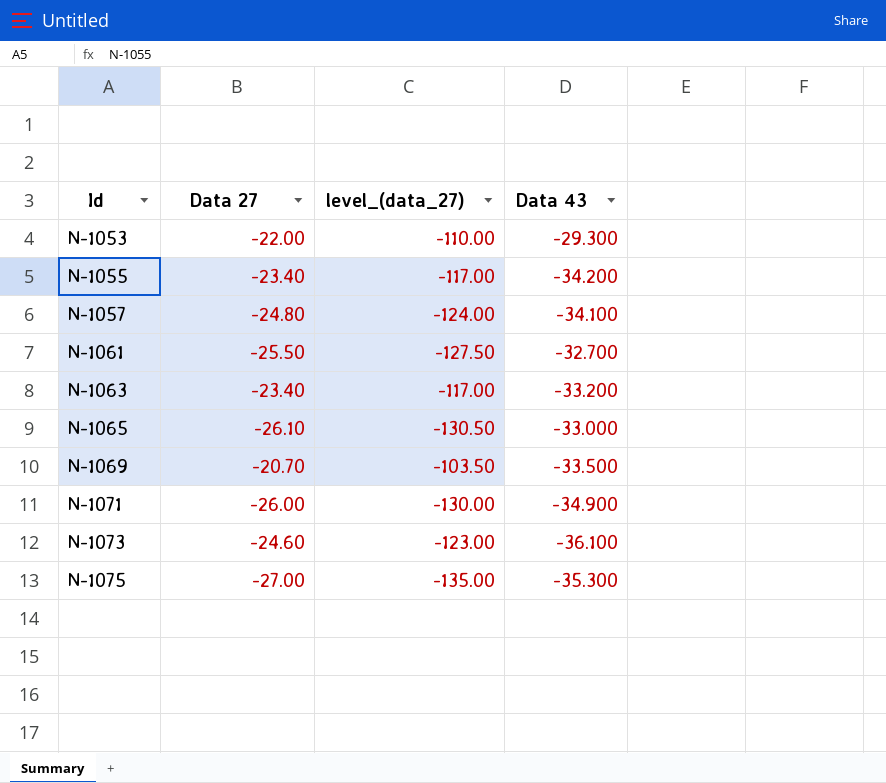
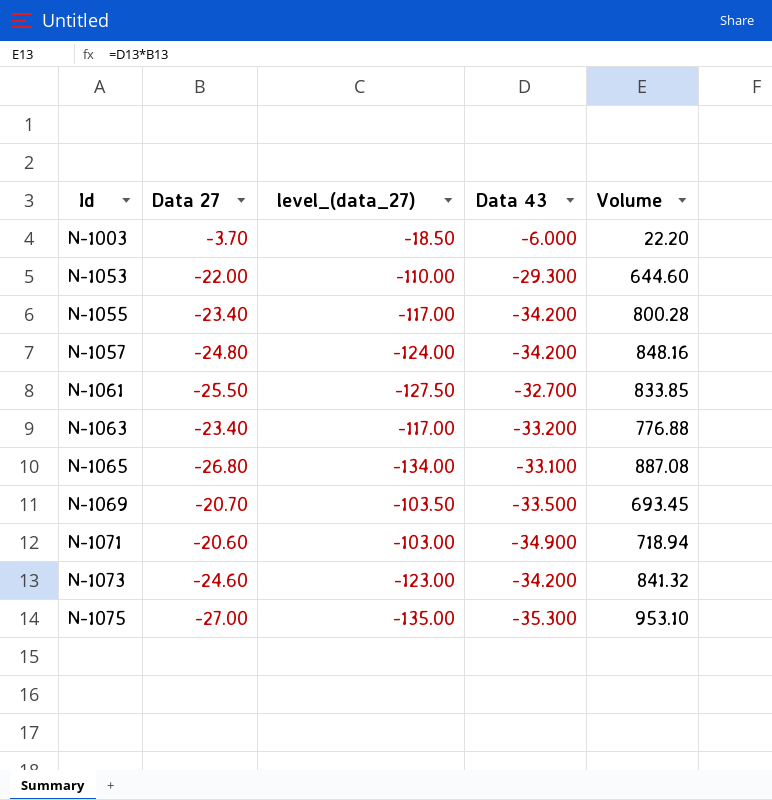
column Volume | formula: none -> [Data 27] * [Data 43]
row N-1003: none -> -3.70 | -18.50 | -6.000 | 22.20
N-1057 | Data 43: -34.100 -> -34.200
N-1065 | Data 27: -26.10 -> -26.80
N-1065 | level_(data_27): -130.50 -> -134.00
N-1065 | Data 43: -33.000 -> -33.100
N-1071 | Data 27: -26.00 -> -20.60
N-1071 | level_(data_27): -130.00 -> -103.00
N-1073 | Data 43: -36.100 -> -34.200

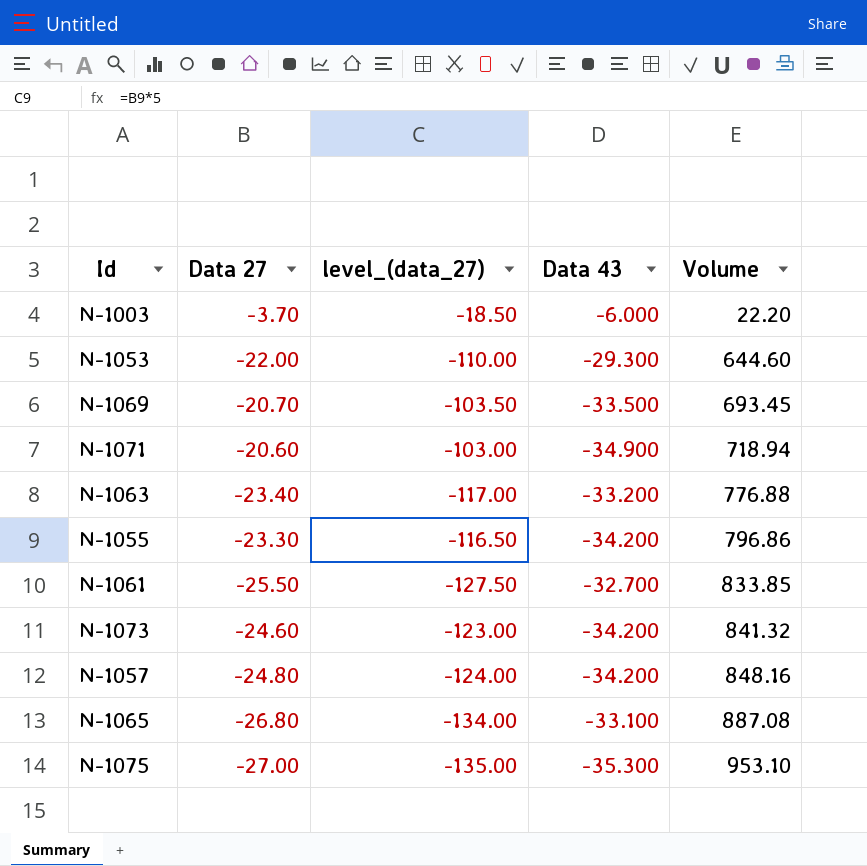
row order: Id ascending -> Volume ascending
N-1055 | Data 27: -23.40 -> -23.30
N-1055 | level_(data_27): -117.00 -> -116.50
N-1055 | Volume: 800.28 -> 796.86

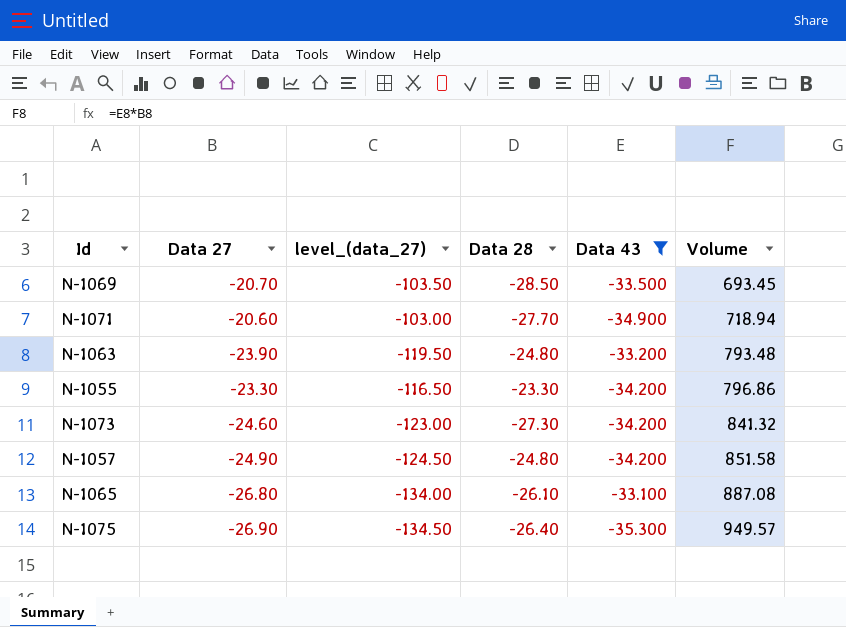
filter: none -> Data 43 <= -33.100
column Data 28 | position: none -> 4
N-1063 | Data 27: -23.40 -> -23.90
N-1063 | level_(data_27): -117.00 -> -119.50
N-1063 | Volume: 776.88 -> 793.48
N-1057 | Data 27: -24.80 -> -24.90
N-1057 | level_(data_27): -124.00 -> -124.50
N-1057 | Volume: 848.16 -> 851.58
N-1075 | Data 27: -27.00 -> -26.90
N-1075 | level_(data_27): -135.00 -> -134.50
N-1075 | Volume: 953.10 -> 949.57

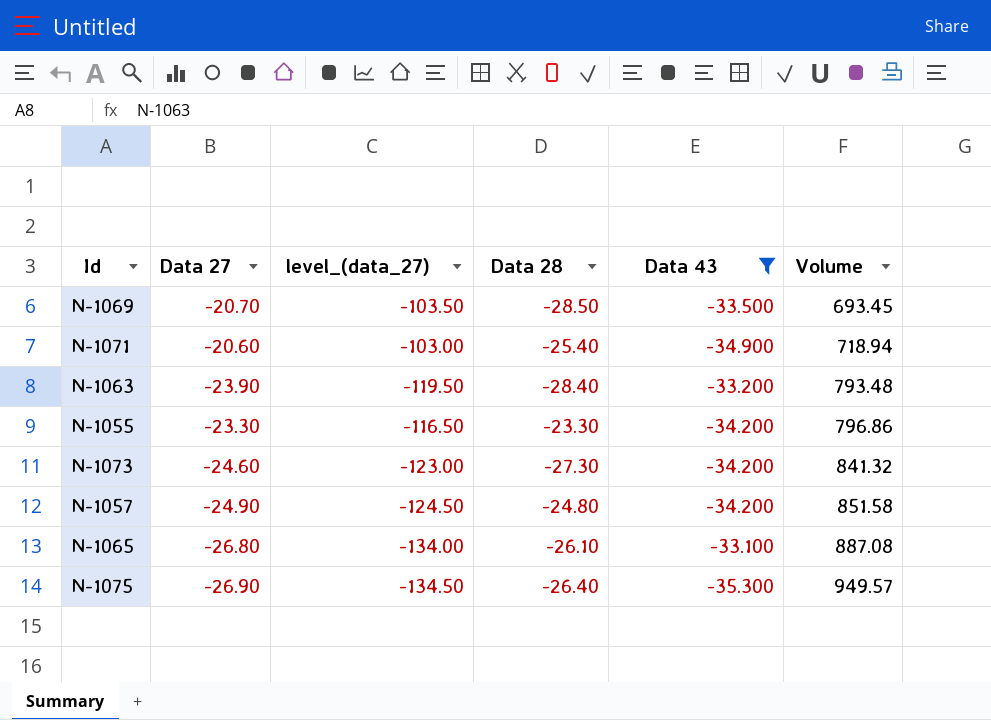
N-1071 | Data 28: -27.70 -> -25.40
N-1063 | Data 28: -24.80 -> -28.40

